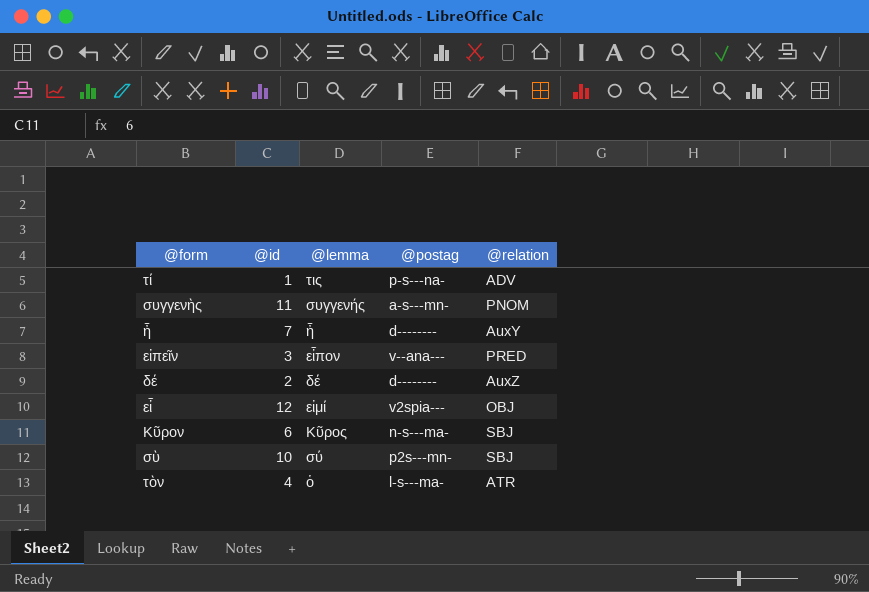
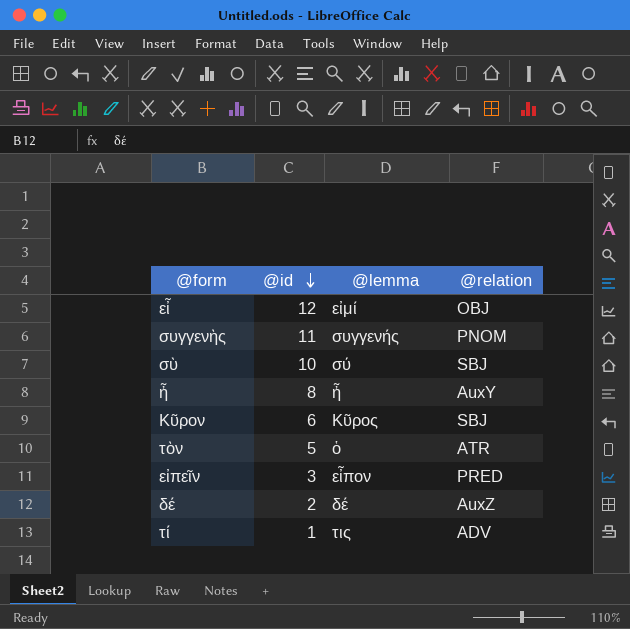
row order: none -> @id descending
column @postag | position: 4 -> none
ἦ | @id: 7 -> 8
τὸν | @id: 4 -> 5

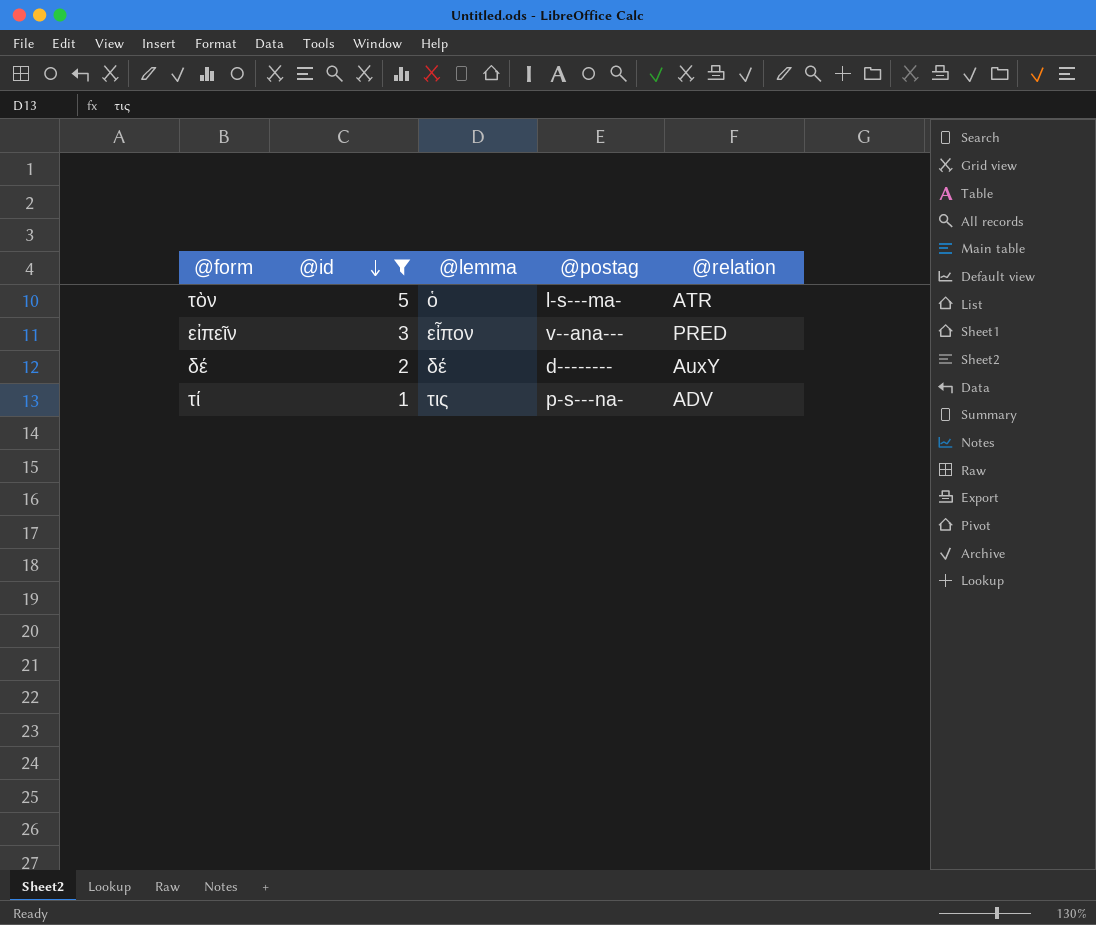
filter: none -> @id <= 5
column @postag | position: none -> 4
δέ | @relation: AuxZ -> AuxY

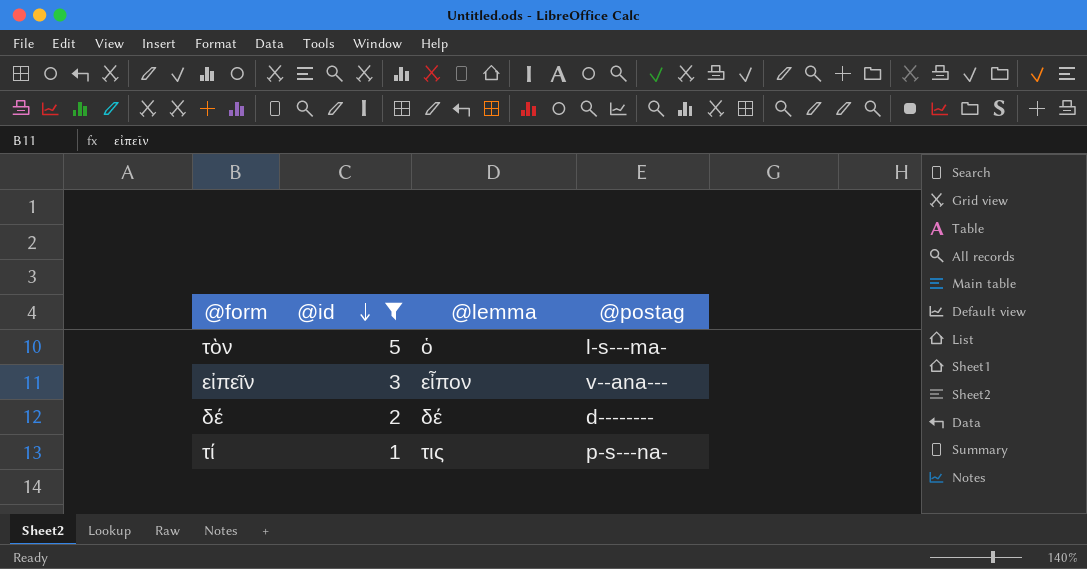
column @relation | position: 5 -> none

